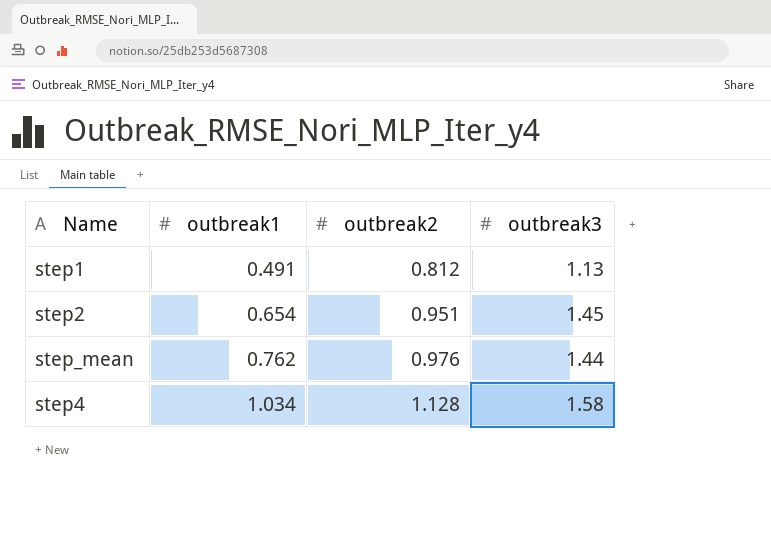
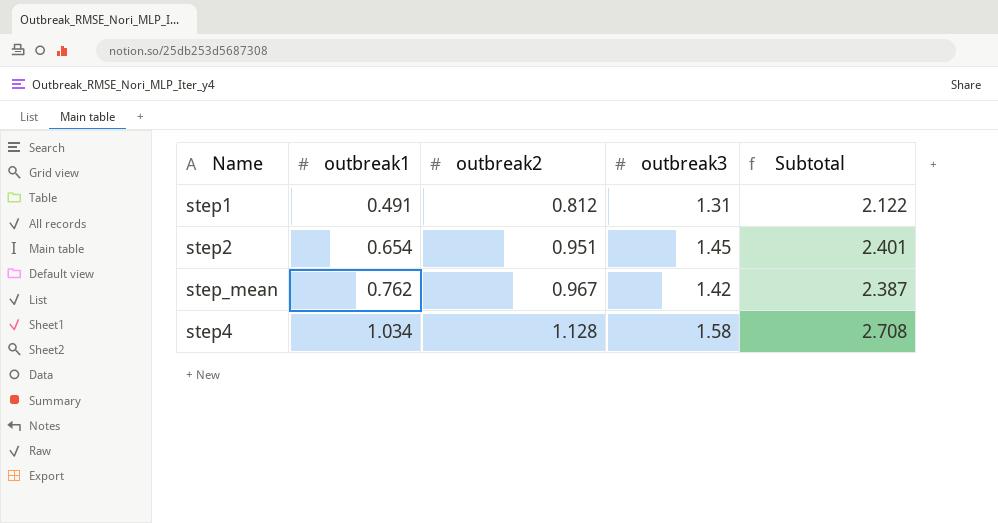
column Subtotal | formula: none -> [outbreak2] + [outbreak3]
step1 | outbreak3: 1.13 -> 1.31
step_mean | outbreak2: 0.976 -> 0.967
step_mean | outbreak3: 1.44 -> 1.42

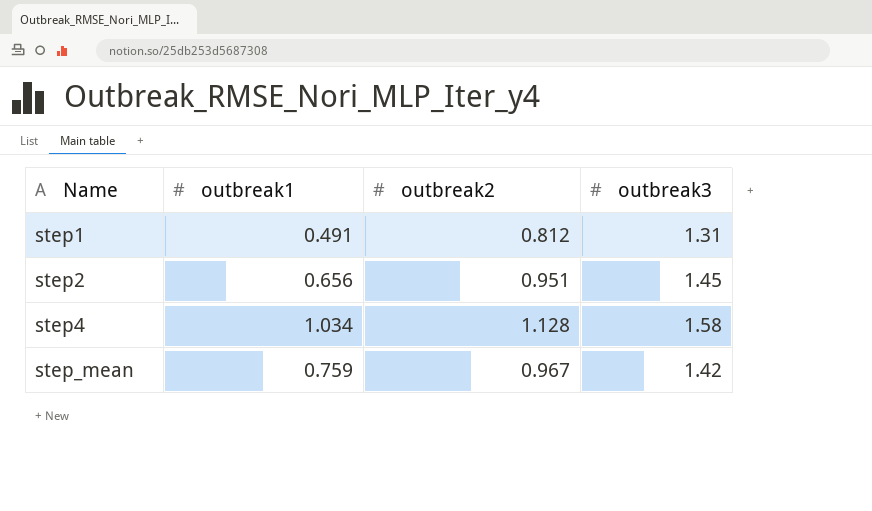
row order: outbreak1 ascending -> Name ascending
column Subtotal | formula: [outbreak2] + [outbreak3] -> none
step2 | outbreak1: 0.654 -> 0.656
step_mean | outbreak1: 0.762 -> 0.759

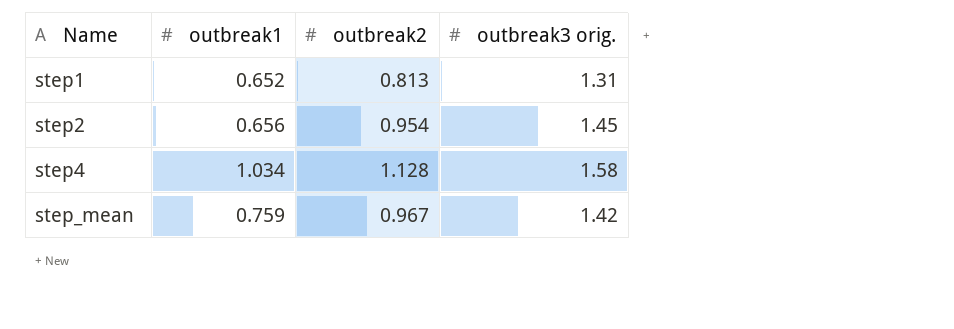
column name: outbreak3 -> outbreak3 orig.
step1 | outbreak1: 0.491 -> 0.652
step1 | outbreak2: 0.812 -> 0.813
step2 | outbreak2: 0.951 -> 0.954

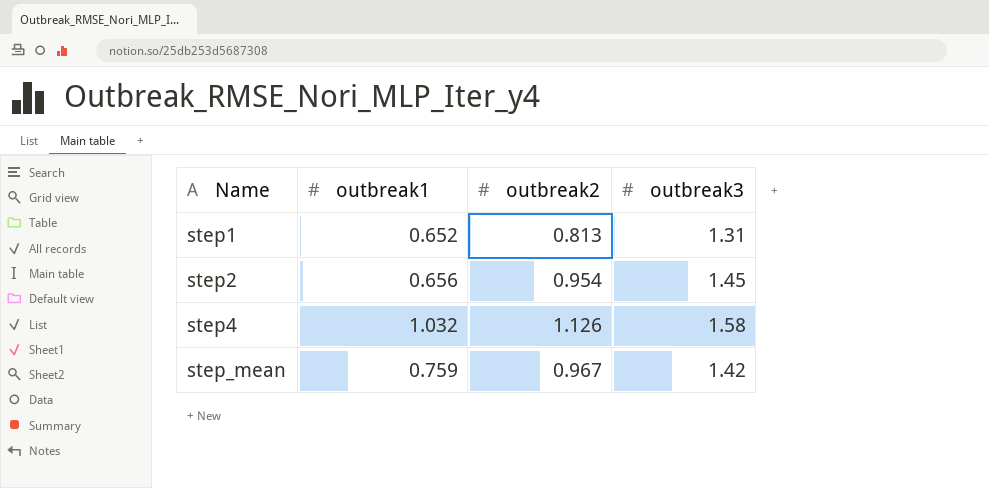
column name: outbreak3 orig. -> outbreak3
step4 | outbreak1: 1.034 -> 1.032
step4 | outbreak2: 1.128 -> 1.126

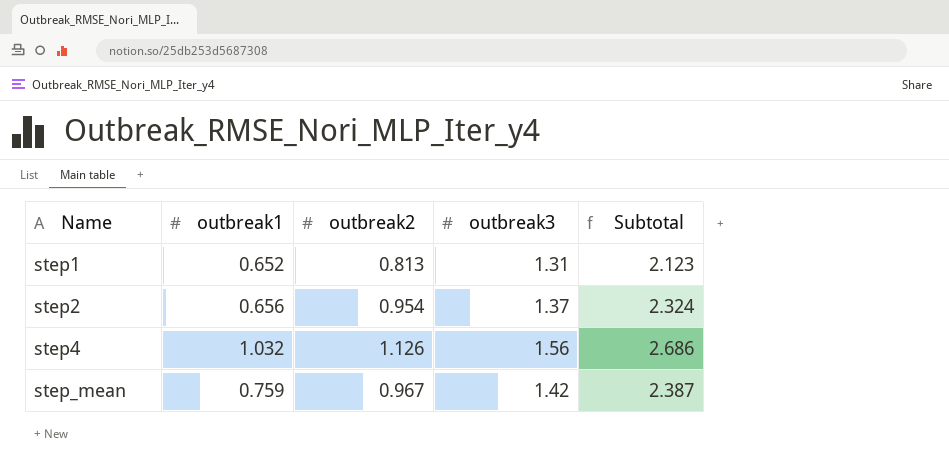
column Subtotal | formula: none -> [outbreak2] + [outbreak3]
step2 | outbreak3: 1.45 -> 1.37
step4 | outbreak3: 1.58 -> 1.56

